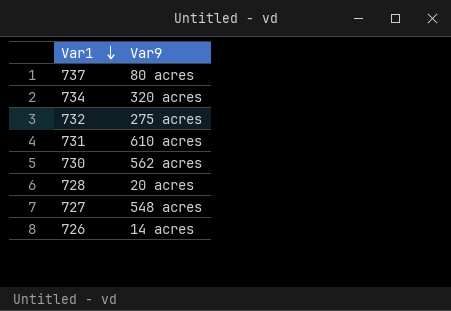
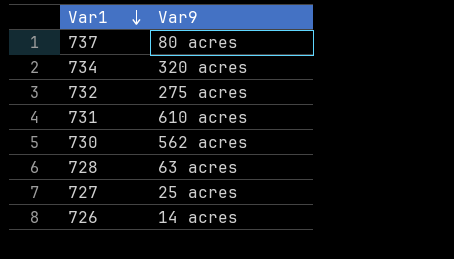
728 | Var9: 20 acres -> 63 acres
727 | Var9: 548 acres -> 25 acres

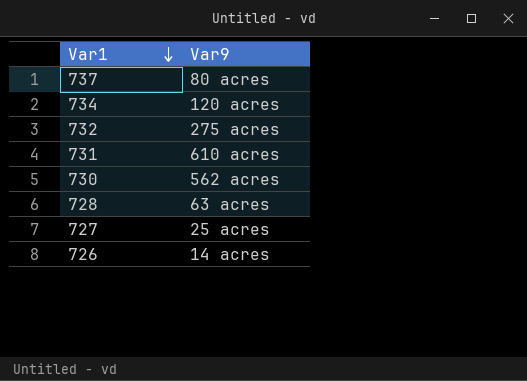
734 | Var9: 320 acres -> 120 acres

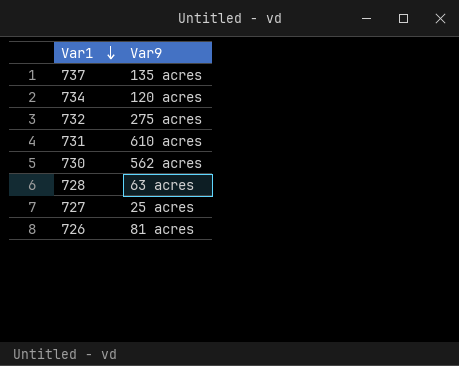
737 | Var9: 80 acres -> 135 acres
726 | Var9: 14 acres -> 81 acres

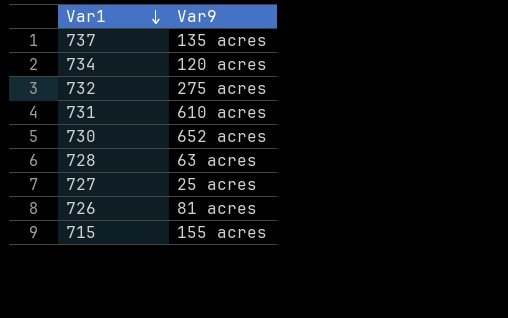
730 | Var9: 562 acres -> 652 acres
row 715: none -> 155 acres

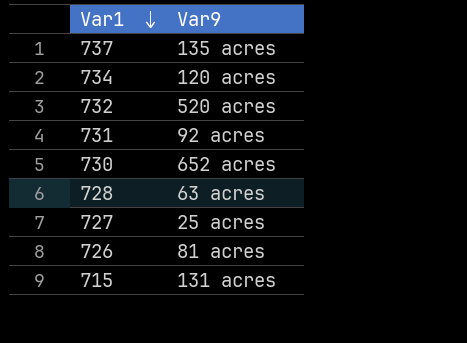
732 | Var9: 275 acres -> 520 acres
731 | Var9: 610 acres -> 92 acres
715 | Var9: 155 acres -> 131 acres

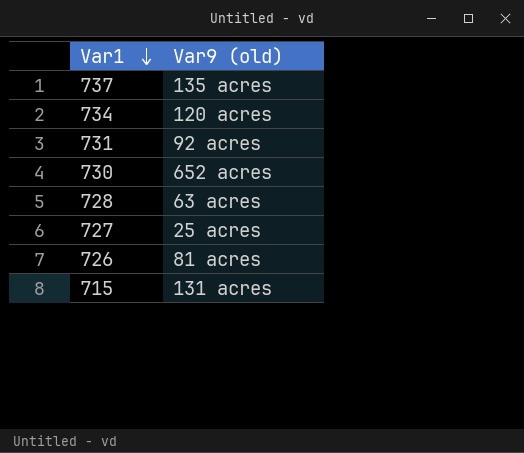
column name: Var9 -> Var9 (old)
row 732: 520 acres -> none

